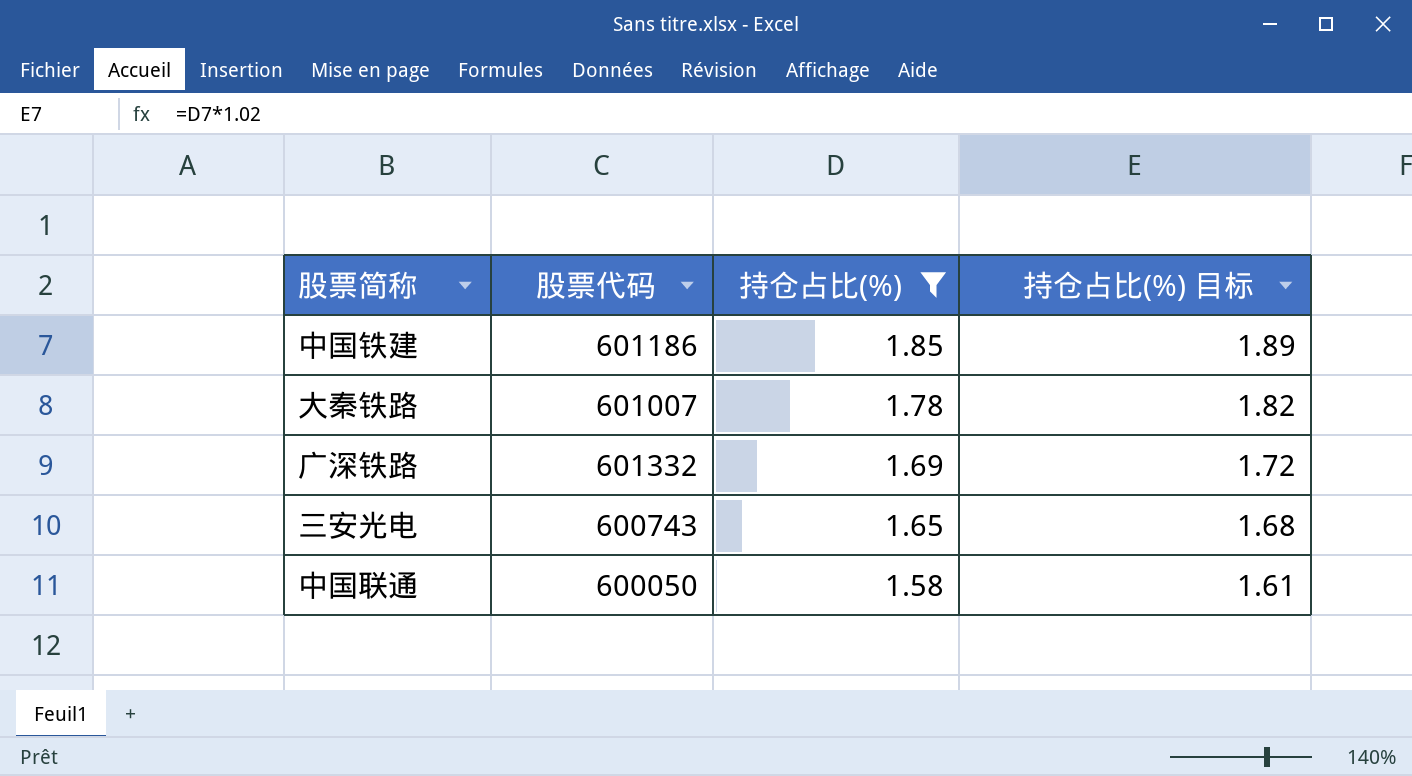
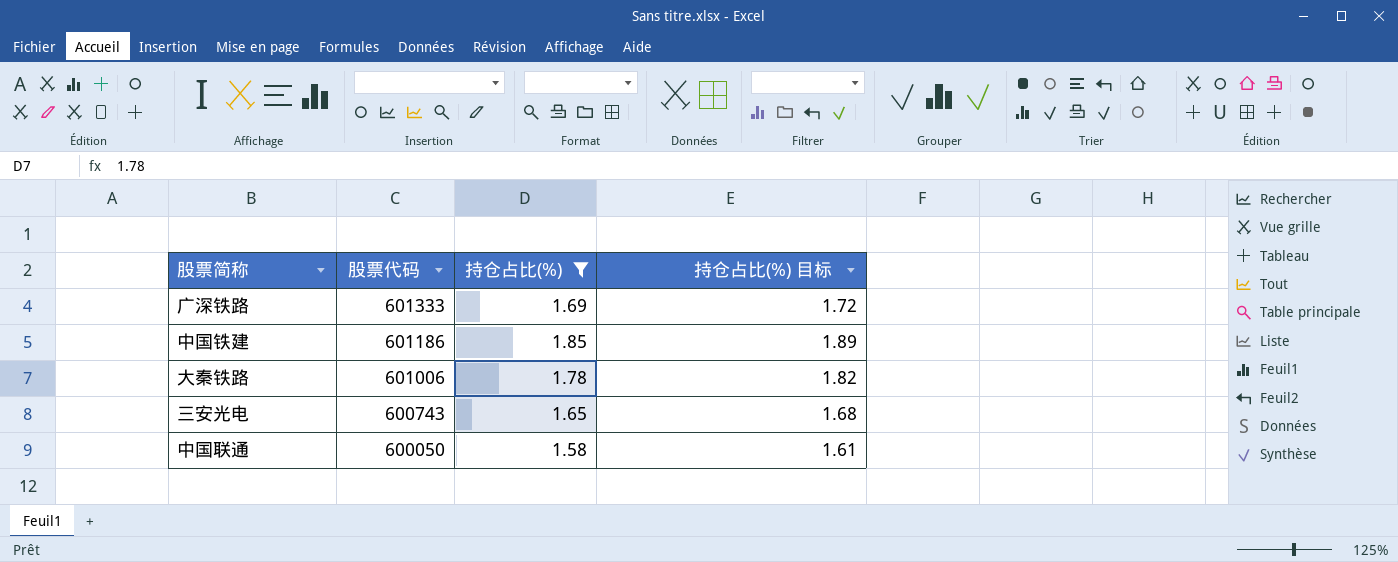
row order: 持仓占比(%) descending -> 股票代码 descending
广深铁路 | 股票代码: 601332 -> 601333
大秦铁路 | 股票代码: 601007 -> 601006

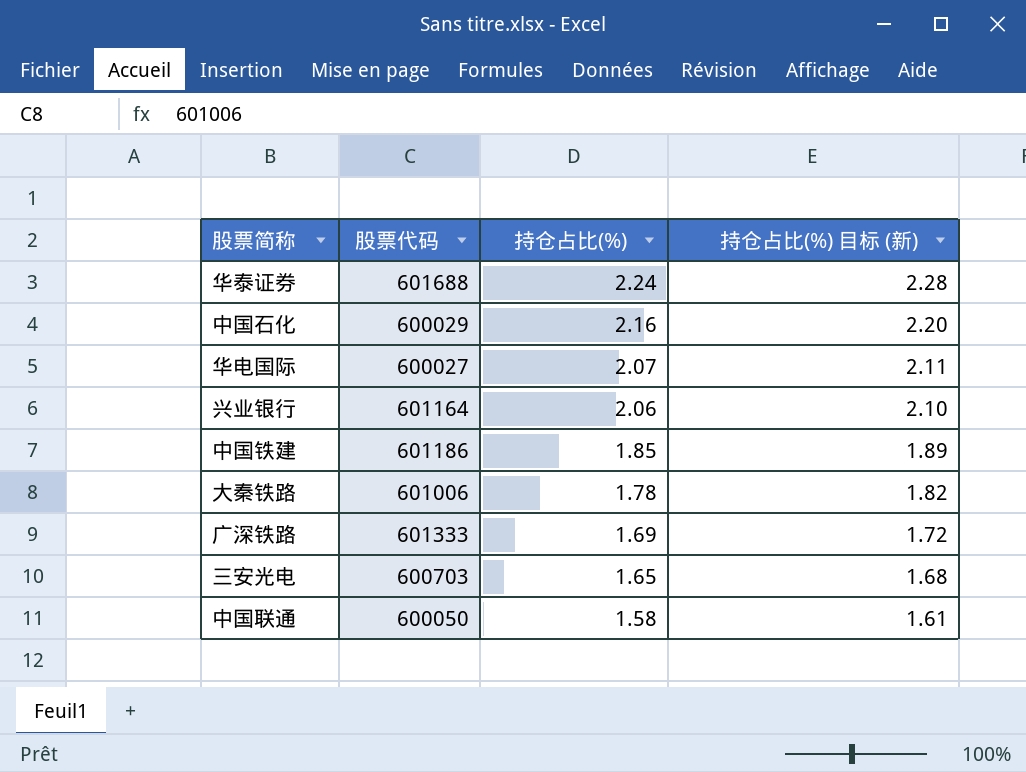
filter: 持仓占比(%) <= 1.85 -> none
row order: 股票代码 descending -> 持仓占比(%) descending
column name: 持仓占比(%) 目标 -> 持仓占比(%) 目标 (新)
三安光电 | 股票代码: 600743 -> 600703

